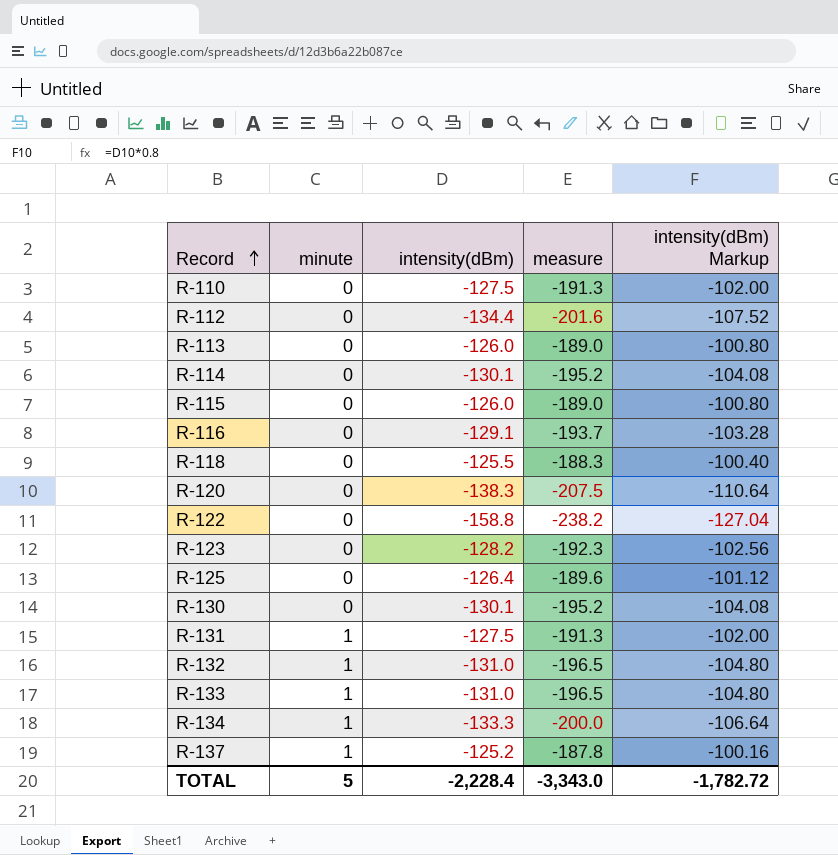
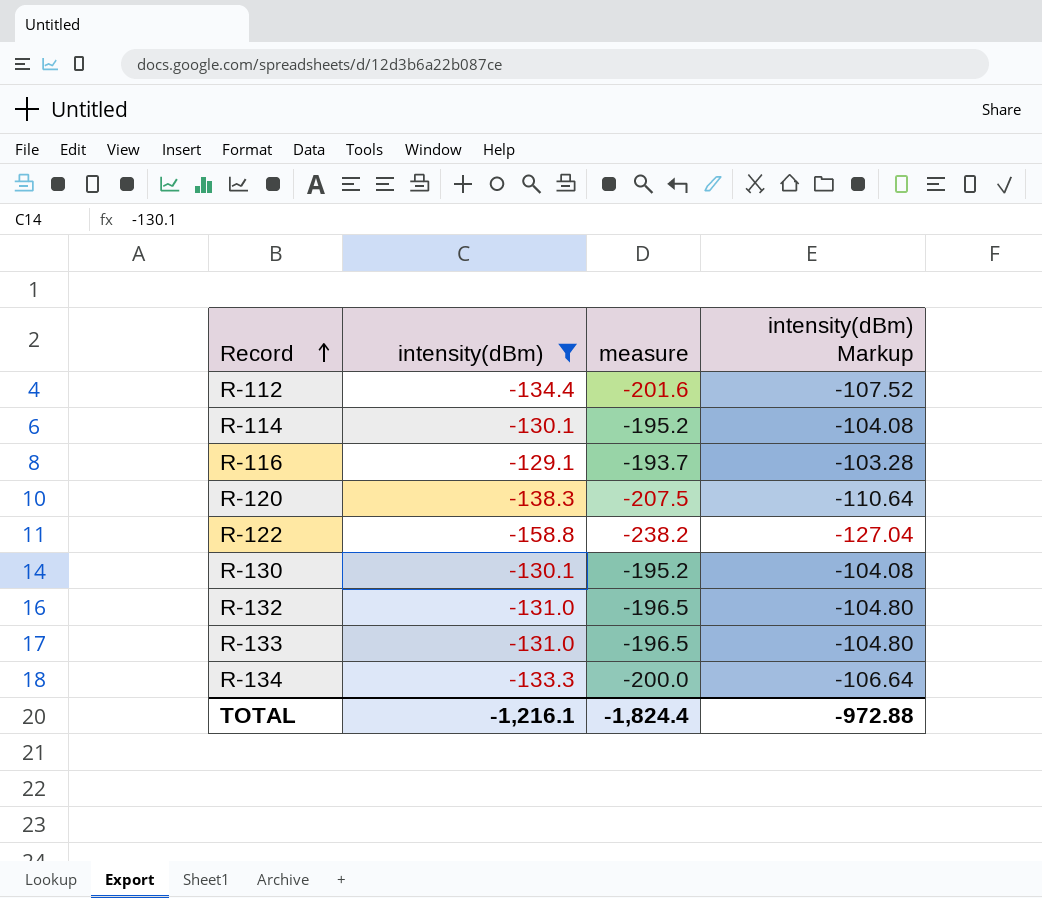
filter: none -> intensity(dBm) <= -129.1
column minute | position: 2 -> none
TOTAL | intensity(dBm): -2,228.4 -> -1,216.1
TOTAL | measure: -3,343.0 -> -1,824.4
TOTAL | intensity(dBm) Markup: -1,782.72 -> -972.88

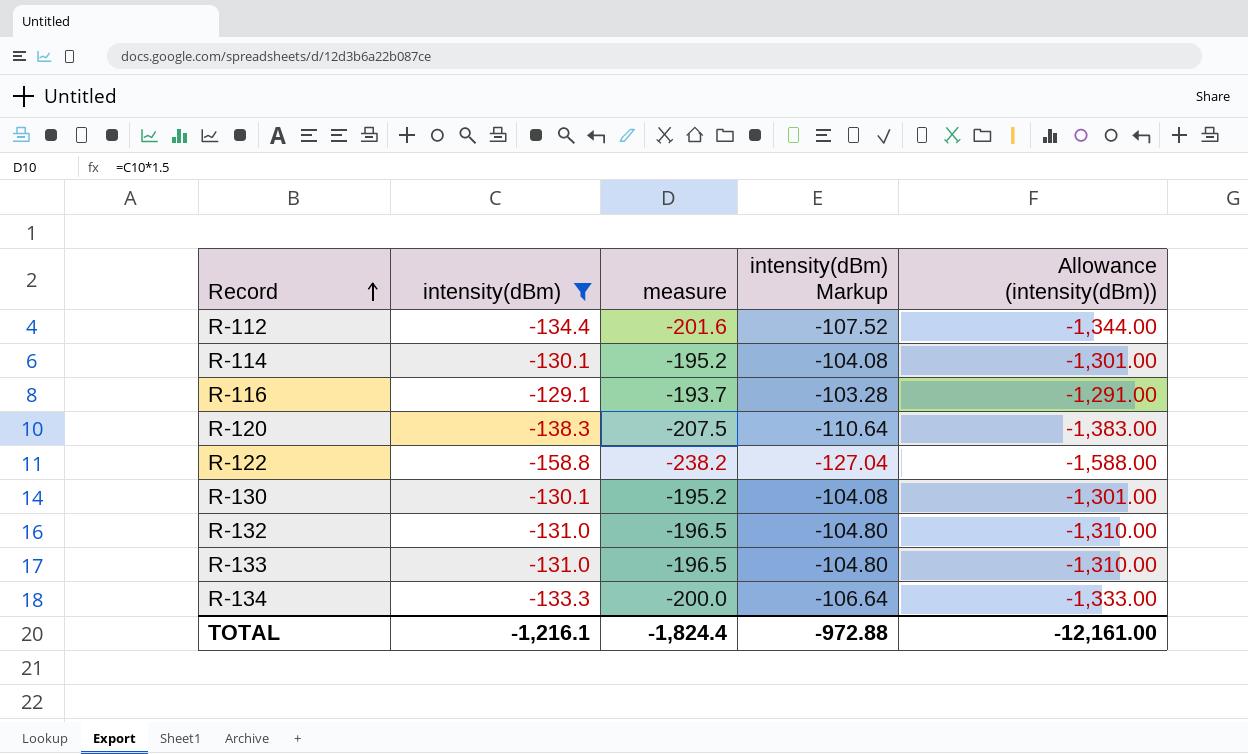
column Allowance (intensity(dBm)) | formula: none -> [intensity(dBm)] * 10

